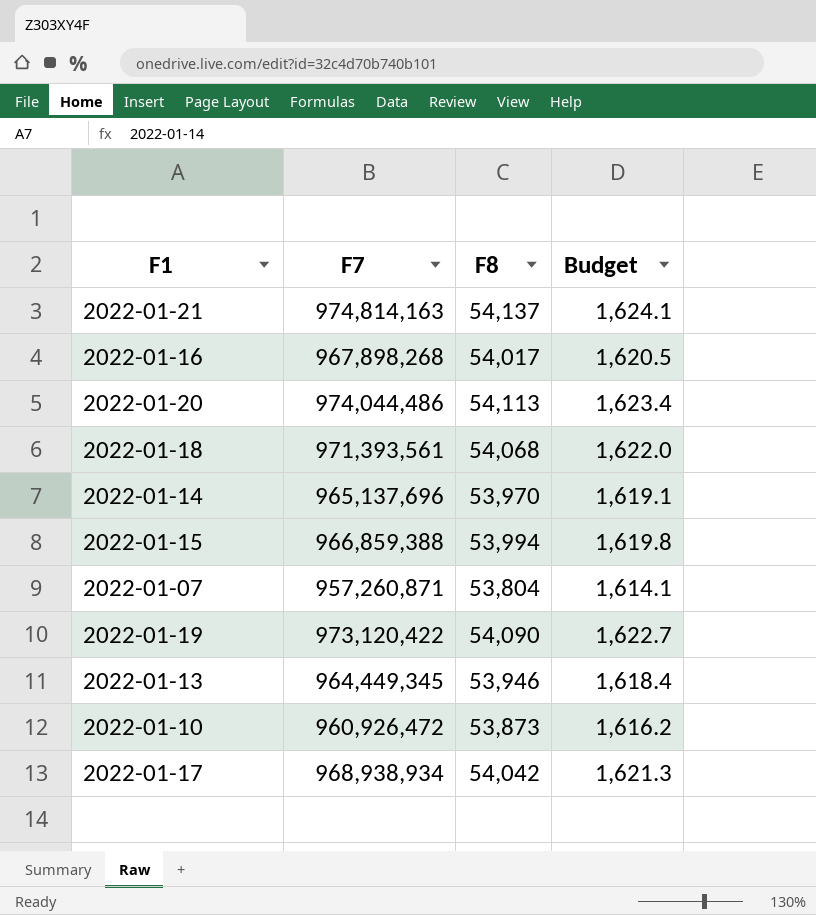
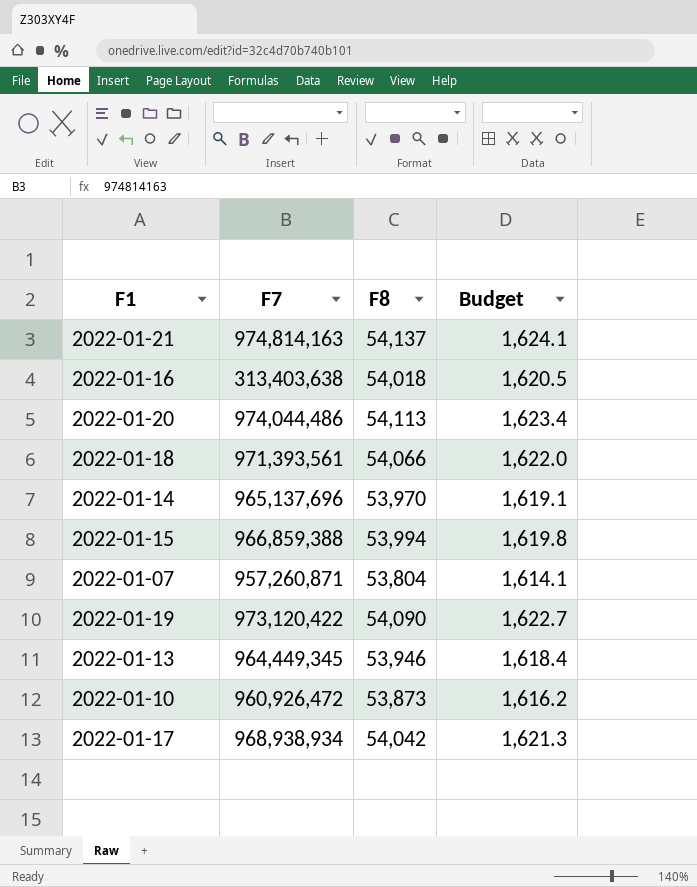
2022-01-16 | F7: 967,898,268 -> 313,403,638
2022-01-16 | F8: 54,017 -> 54,018
2022-01-18 | F8: 54,068 -> 54,066

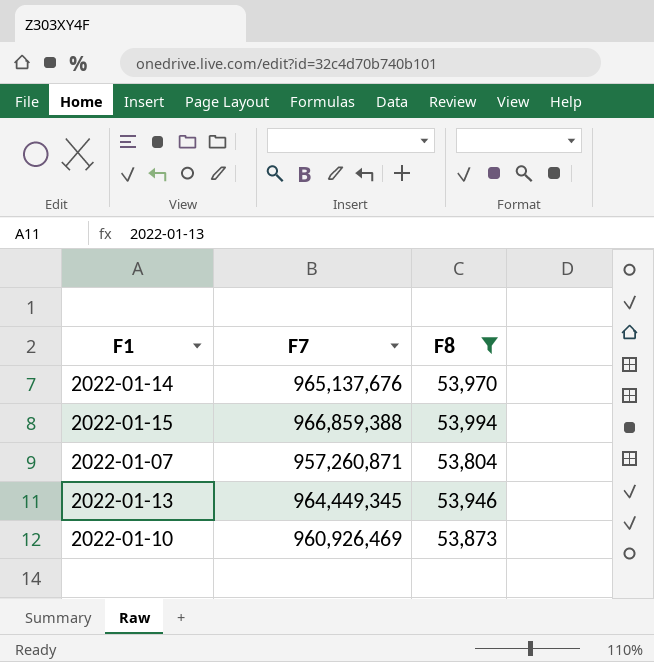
filter: none -> F8 <= 53,994
column Budget | formula: [F8] * 0.03 -> none
2022-01-14 | F7: 965,137,696 -> 965,137,676
2022-01-10 | F7: 960,926,472 -> 960,926,469

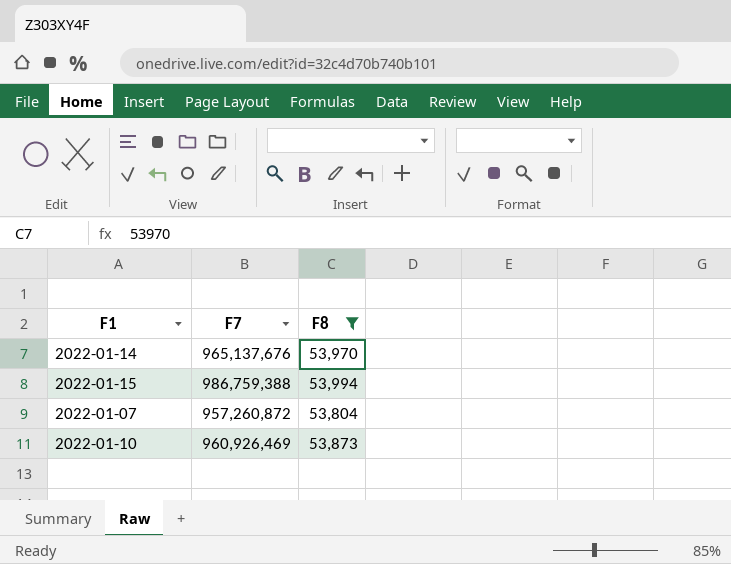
row 2022-01-13: 964,449,345 | 53,946 -> none
2022-01-15 | F7: 966,859,388 -> 986,759,388
2022-01-07 | F7: 957,260,871 -> 957,260,872

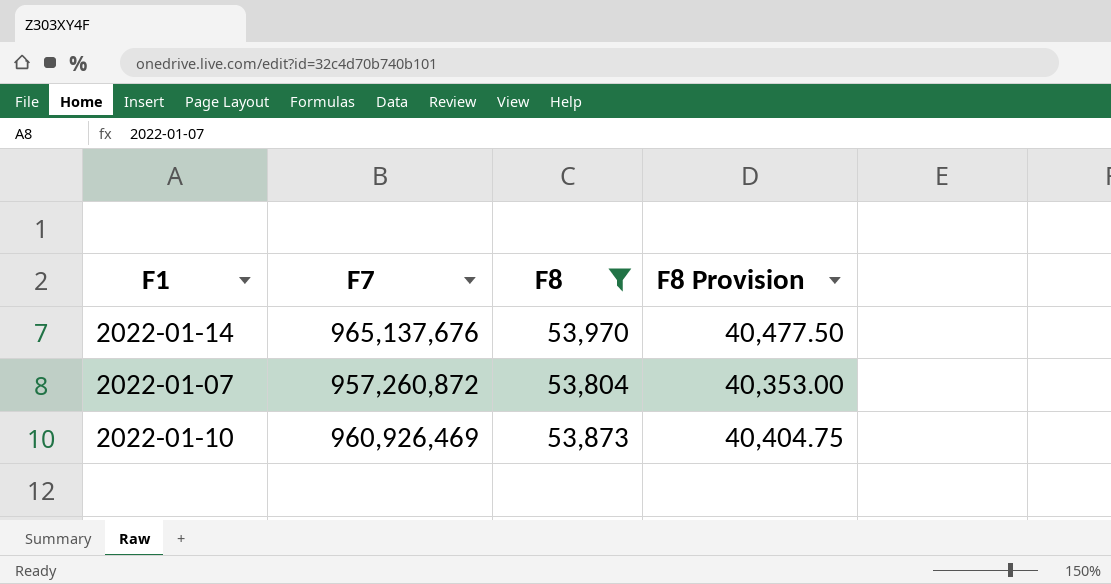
column F8 Provision | formula: none -> [F8] * 0.75
row 2022-01-15: 986,759,388 | 53,994 -> none

